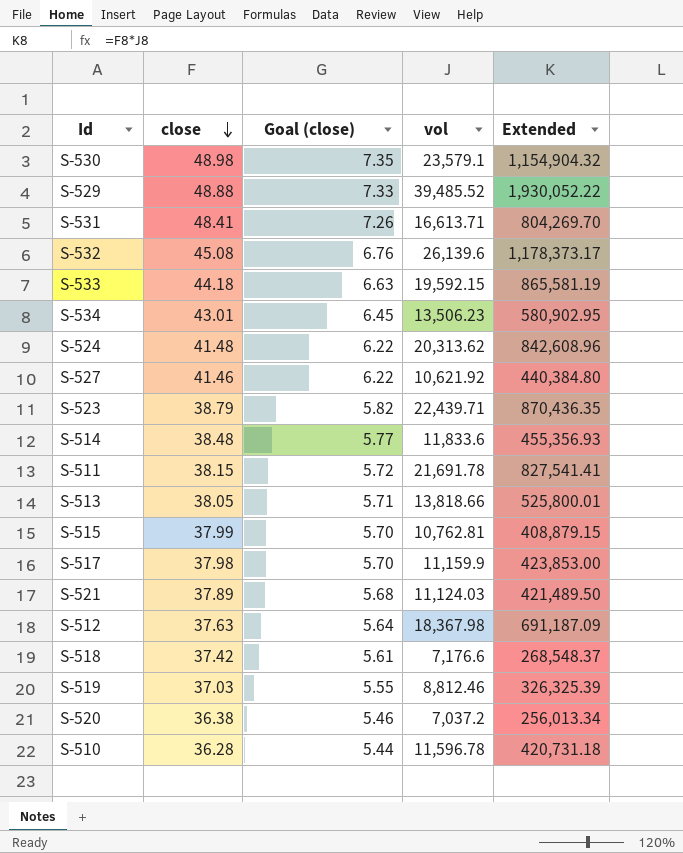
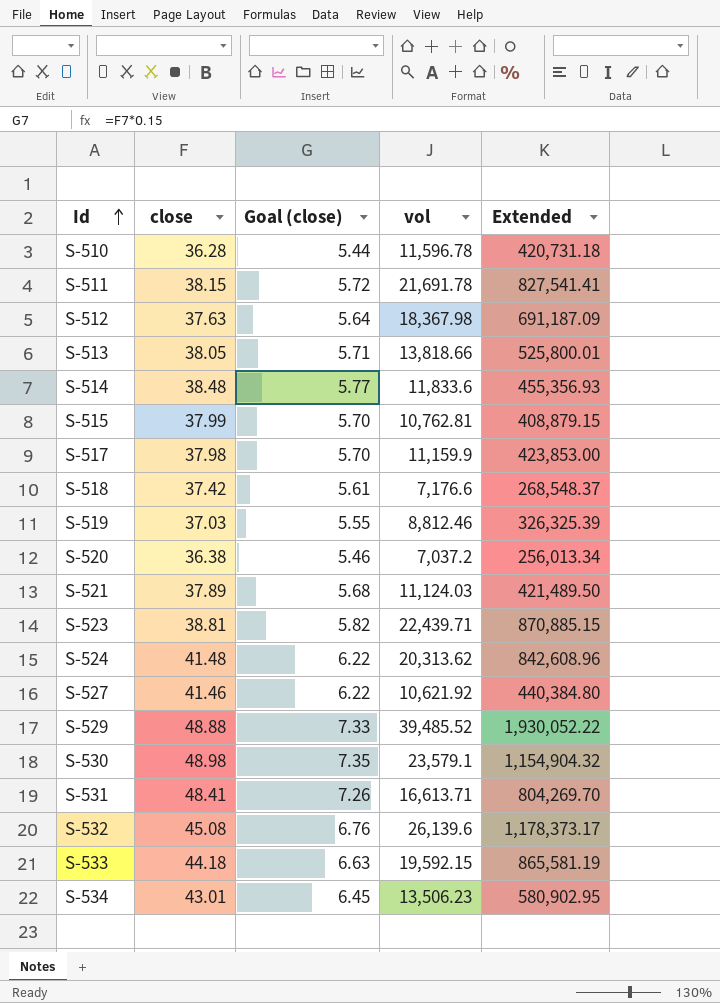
row order: close descending -> Id ascending
S-523 | close: 38.79 -> 38.81
S-523 | Extended: 870,436.35 -> 870,885.15

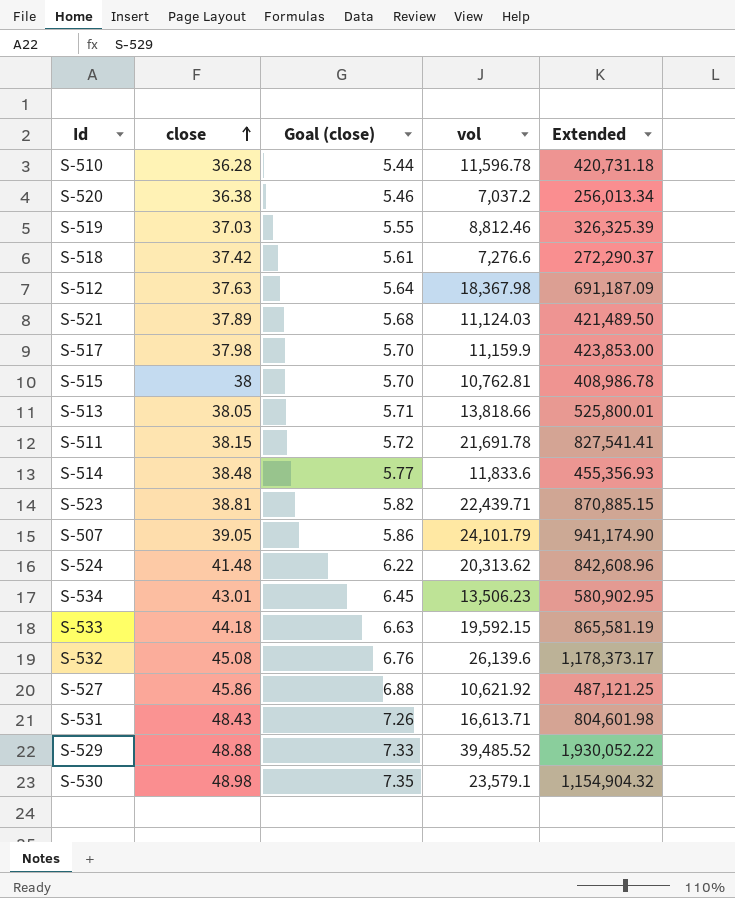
row order: Id ascending -> close ascending
S-518 | vol: 7,176.6 -> 7,276.6
S-518 | Extended: 268,548.37 -> 272,290.37
S-515 | close: 37.99 -> 38
S-515 | Extended: 408,879.15 -> 408,986.78
row S-507: none -> 39.05 | 5.86 | 24,101.79 | 941,174.90
S-527 | close: 41.46 -> 45.86
S-527 | Goal (close): 6.22 -> 6.88
S-527 | Extended: 440,384.80 -> 487,121.25
S-531 | close: 48.41 -> 48.43
S-531 | Extended: 804,269.70 -> 804,601.98

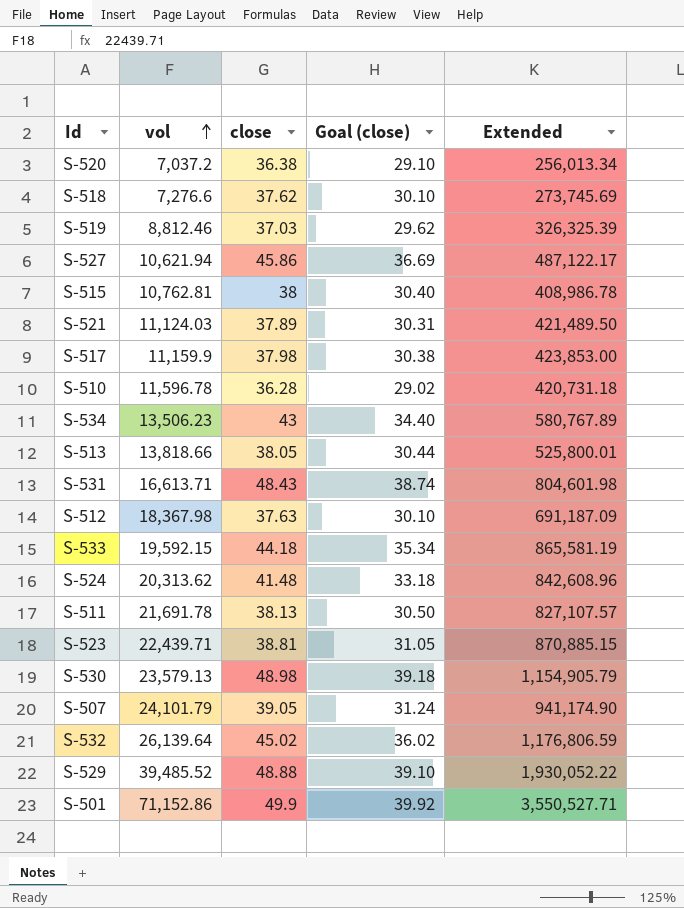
row order: close ascending -> vol ascending
column vol | position: 4 -> 2
column Goal (close) | formula: [close] * 0.15 -> [close] * 0.8
row S-514: 38.48 | 5.77 | 11,833.6 | 455,356.93 -> none
S-518 | close: 37.42 -> 37.62
S-518 | Extended: 272,290.37 -> 273,745.69
S-527 | vol: 10,621.92 -> 10,621.94
S-527 | Extended: 487,121.25 -> 487,122.17
S-534 | close: 43.01 -> 43
S-534 | Extended: 580,902.95 -> 580,767.89
S-511 | close: 38.15 -> 38.13
S-511 | Extended: 827,541.41 -> 827,107.57
S-530 | vol: 23,579.1 -> 23,579.13
S-530 | Extended: 1,154,904.32 -> 1,154,905.79
S-532 | vol: 26,139.6 -> 26,139.64
S-532 | close: 45.08 -> 45.02
S-532 | Extended: 1,178,373.17 -> 1,176,806.59
row S-501: none -> 71,152.86 | 49.9 | 39.92 | 3,550,527.71

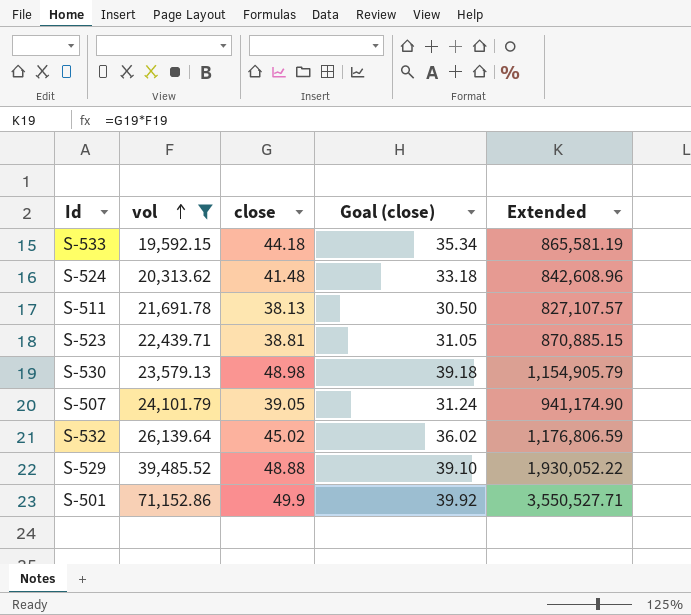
filter: none -> vol >= 19,592.15

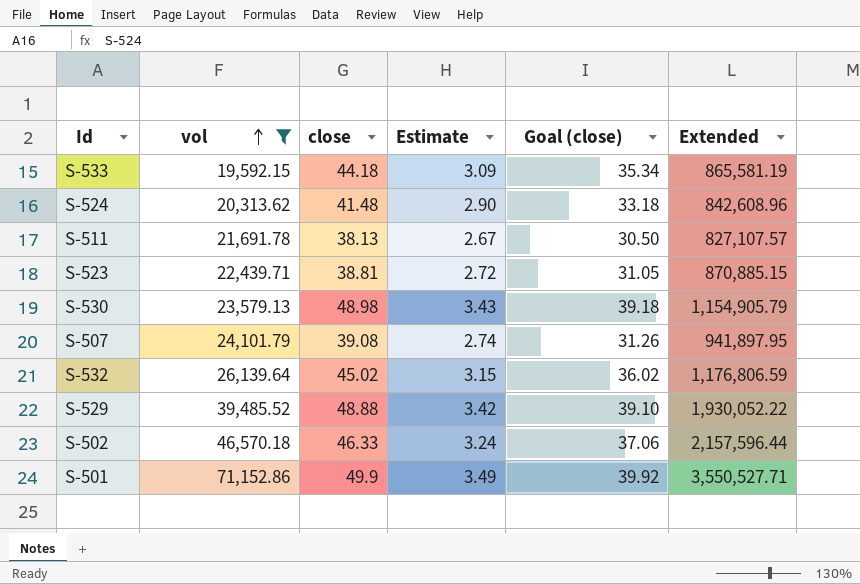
column Estimate | formula: none -> [close] * 0.07
S-507 | close: 39.05 -> 39.08
S-507 | Goal (close): 31.24 -> 31.26
S-507 | Extended: 941,174.90 -> 941,897.95
row S-502: none -> 46,570.18 | 46.33 | 3.24 | 37.06 | 2,157,596.44

